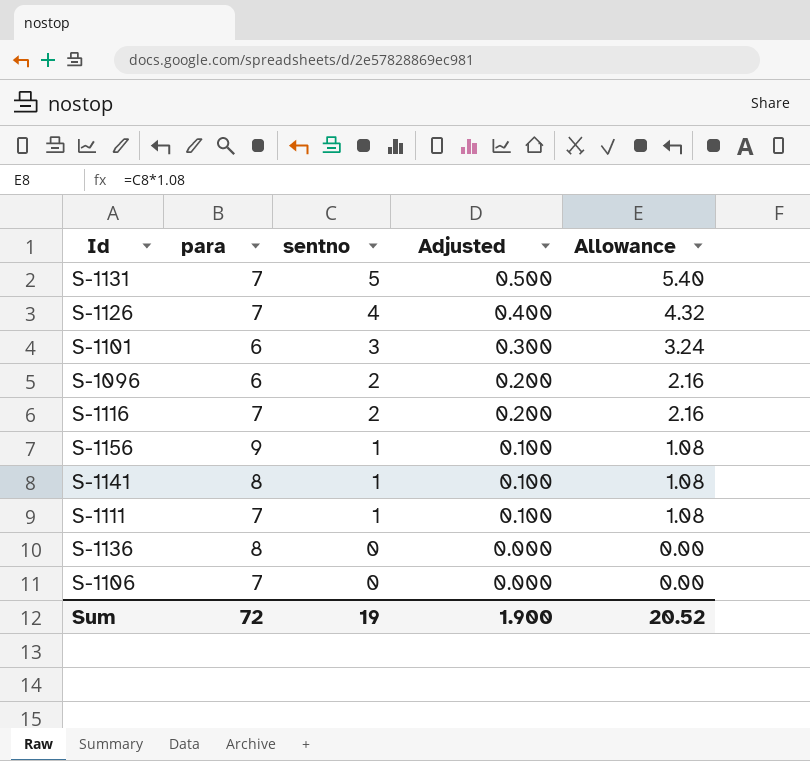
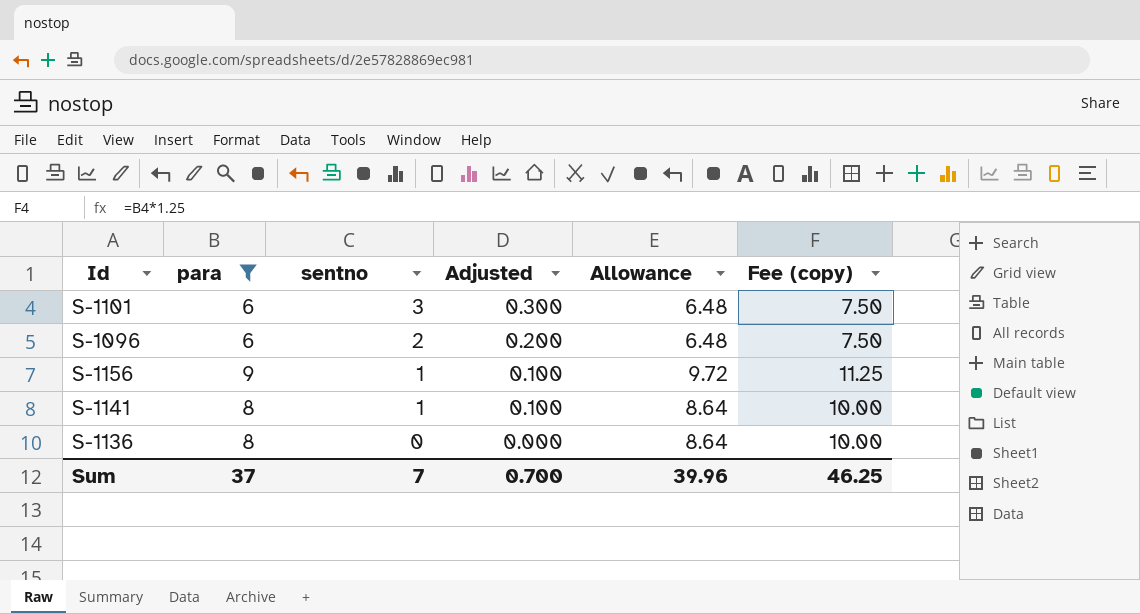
filter: none -> para != 7
column Allowance | formula: [sentno] * 1.08 -> [para] * 1.08
column Fee (copy) | formula: none -> [para] * 1.25
Sum | para: 72 -> 37
Sum | sentno: 19 -> 7
Sum | Adjusted: 1.900 -> 0.700
Sum | Allowance: 20.52 -> 39.96

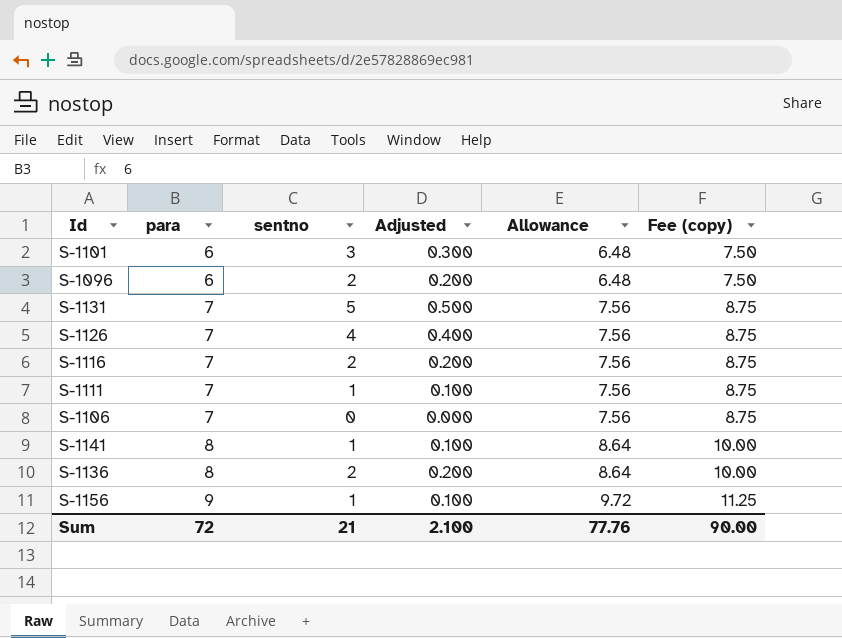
filter: para != 7 -> none
row order: sentno descending -> para ascending
S-1136 | sentno: 0 -> 2
S-1136 | Adjusted: 0.000 -> 0.200
Sum | para: 37 -> 72
Sum | sentno: 7 -> 21
Sum | Adjusted: 0.700 -> 2.100
Sum | Allowance: 39.96 -> 77.76
Sum | Fee (copy): 46.25 -> 90.00

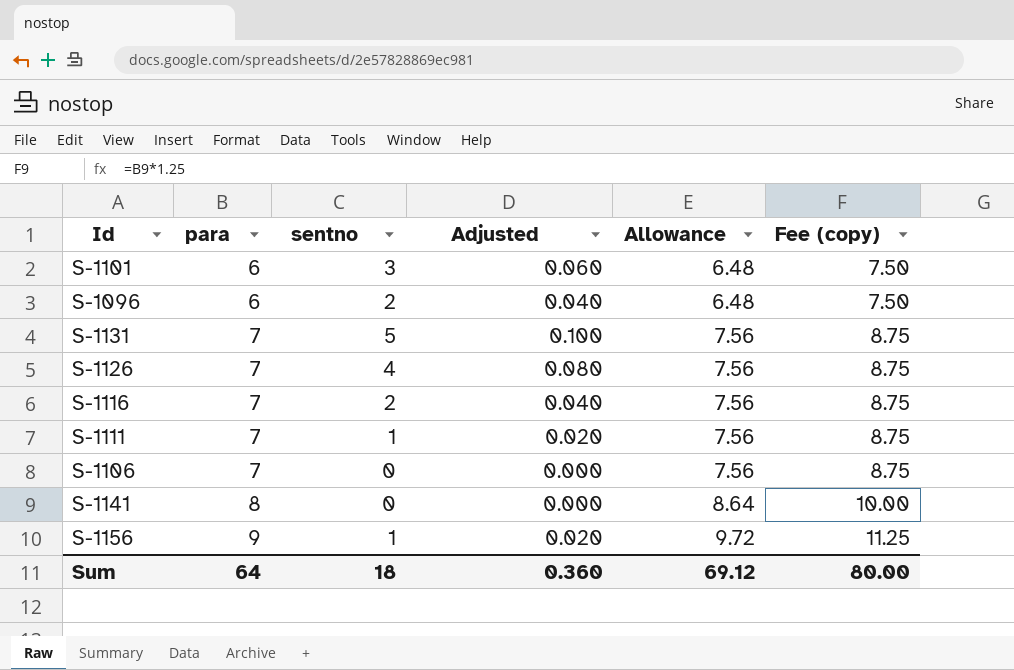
column Adjusted | formula: [sentno] * 0.1 -> [sentno] * 0.02
row S-1136: 8 | 2 | 0.200 | 8.64 | 10.00 -> none
S-1141 | sentno: 1 -> 0
Sum | para: 72 -> 64
Sum | sentno: 21 -> 18
Sum | Adjusted: 2.100 -> 0.360
Sum | Allowance: 77.76 -> 69.12
Sum | Fee (copy): 90.00 -> 80.00

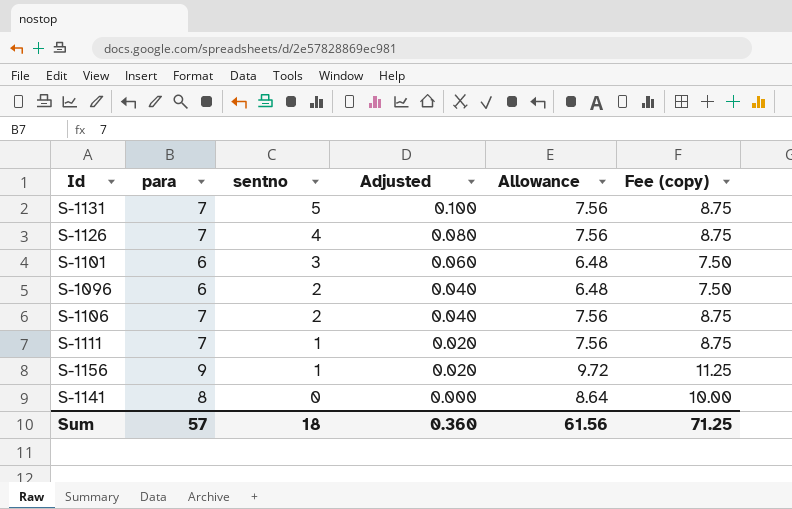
row order: para ascending -> sentno descending
row S-1116: 7 | 2 | 0.040 | 7.56 | 8.75 -> none
S-1106 | sentno: 0 -> 2
S-1106 | Adjusted: 0.000 -> 0.040
Sum | para: 64 -> 57
Sum | Allowance: 69.12 -> 61.56
Sum | Fee (copy): 80.00 -> 71.25

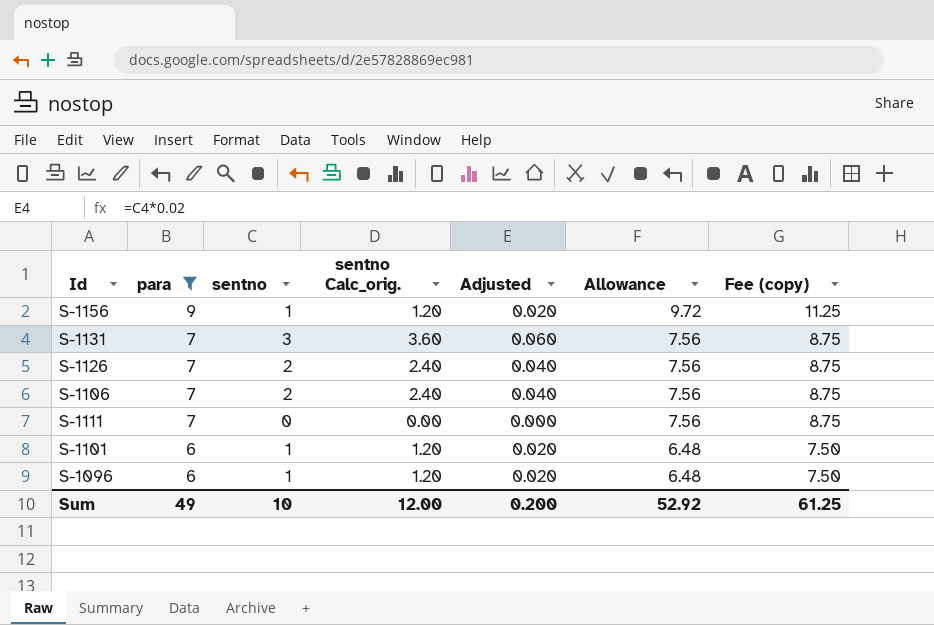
filter: none -> para != 8
row order: sentno descending -> para descending
column sentno Calc_orig. | formula: none -> [sentno] * 1.2
S-1131 | sentno: 5 -> 3
S-1131 | Adjusted: 0.100 -> 0.060
S-1126 | sentno: 4 -> 2
S-1126 | Adjusted: 0.080 -> 0.040
S-1111 | sentno: 1 -> 0
S-1111 | Adjusted: 0.020 -> 0.000
S-1101 | sentno: 3 -> 1
S-1101 | Adjusted: 0.060 -> 0.020
S-1096 | sentno: 2 -> 1
S-1096 | Adjusted: 0.040 -> 0.020
Sum | para: 57 -> 49
Sum | sentno: 18 -> 10
Sum | Adjusted: 0.360 -> 0.200
Sum | Allowance: 61.56 -> 52.92
Sum | Fee (copy): 71.25 -> 61.25

